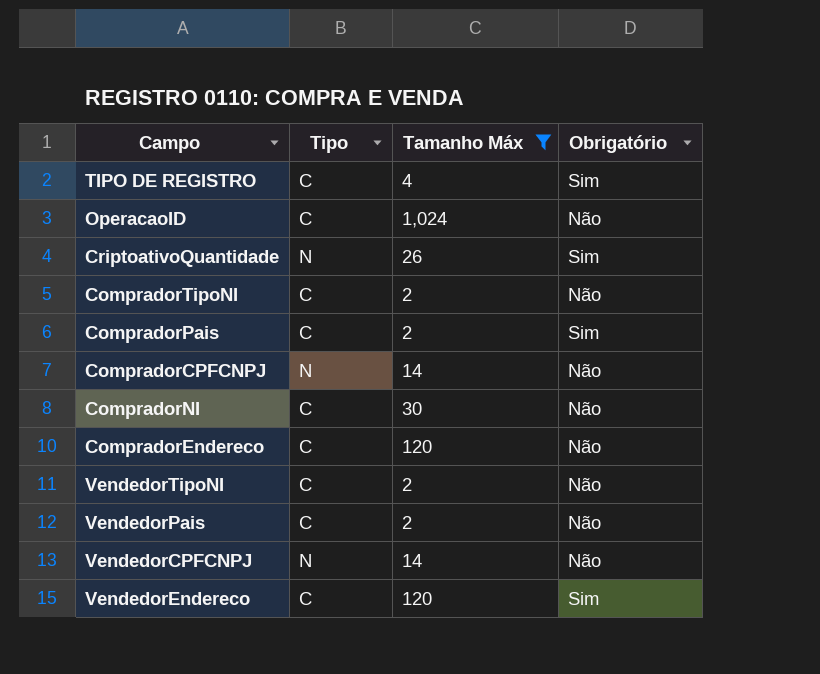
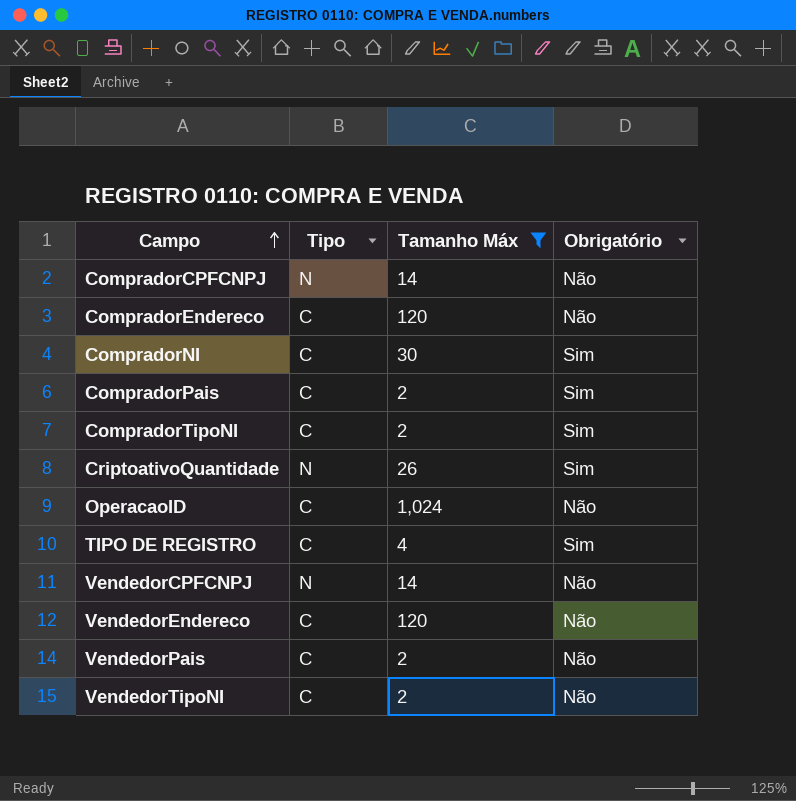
row order: none -> Campo ascending
CompradorNI | Obrigatório: Não -> Sim
CompradorTipoNI | Obrigatório: Não -> Sim
VendedorEndereco | Obrigatório: Sim -> Não

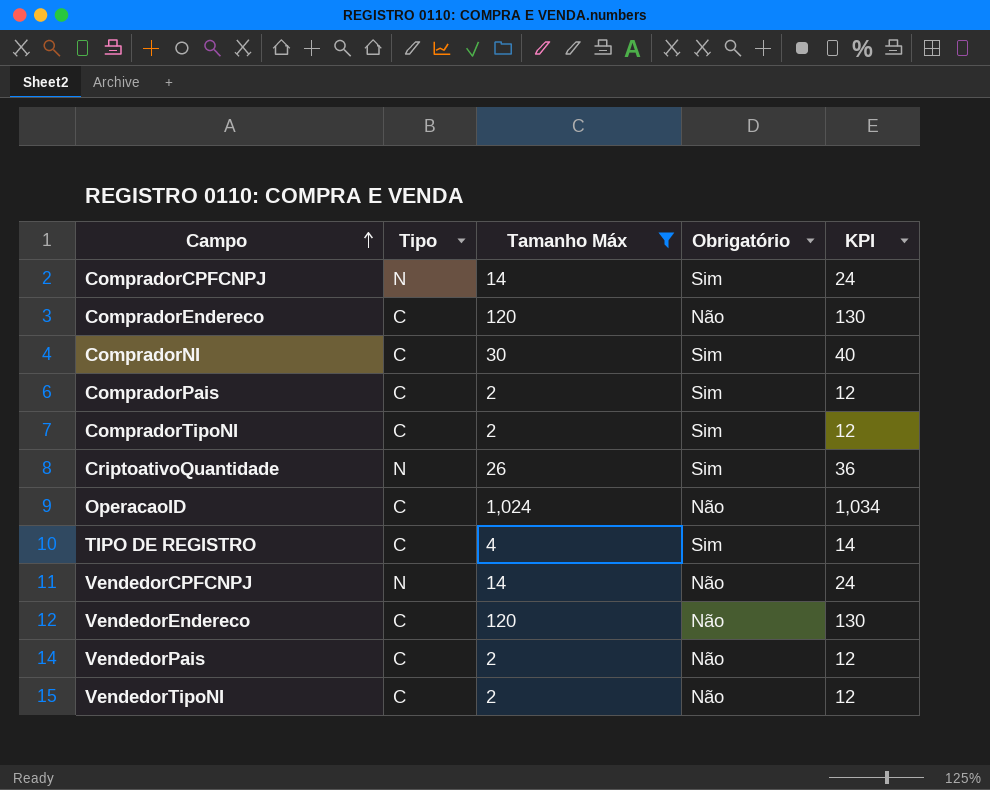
column KPI | formula: none -> [Tamanho Máx] + 10
CompradorCPFCNPJ | Obrigatório: Não -> Sim

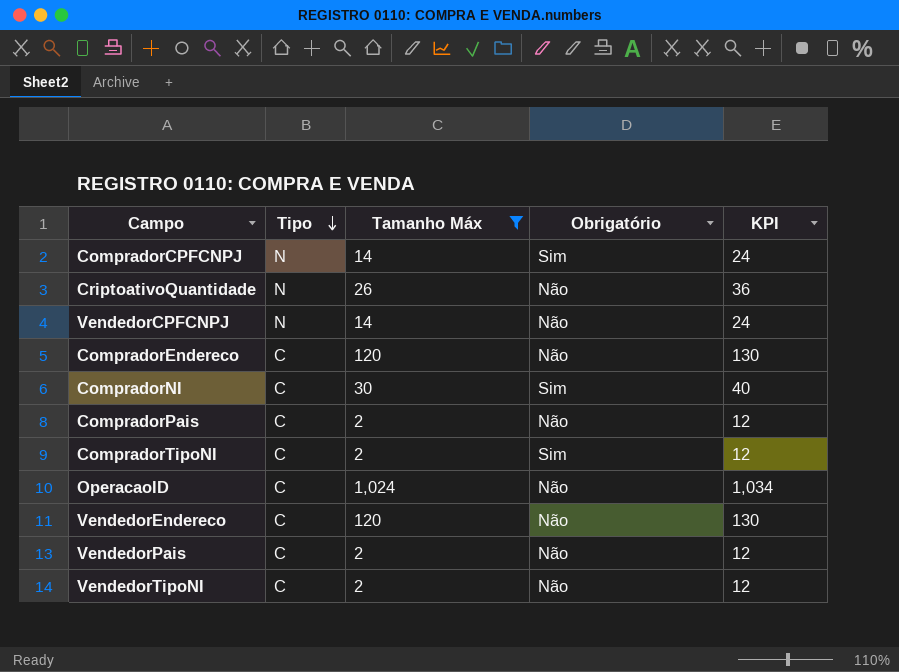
row order: Campo ascending -> Tipo descending
row TIPO DE REGISTRO: C | 4 | Sim | 14 -> none
CriptoativoQuantidade | Obrigatório: Sim -> Não
CompradorPais | Obrigatório: Sim -> Não

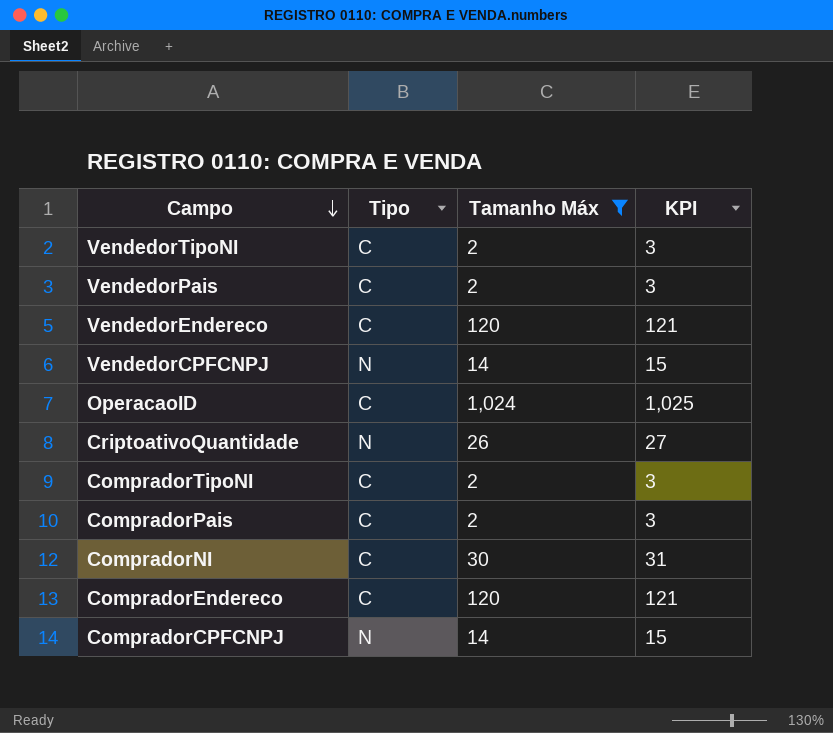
row order: Tipo descending -> Campo descending
column Obrigatório | position: 4 -> none
column KPI | formula: [Tamanho Máx] + 10 -> [Tamanho Máx] + 1

